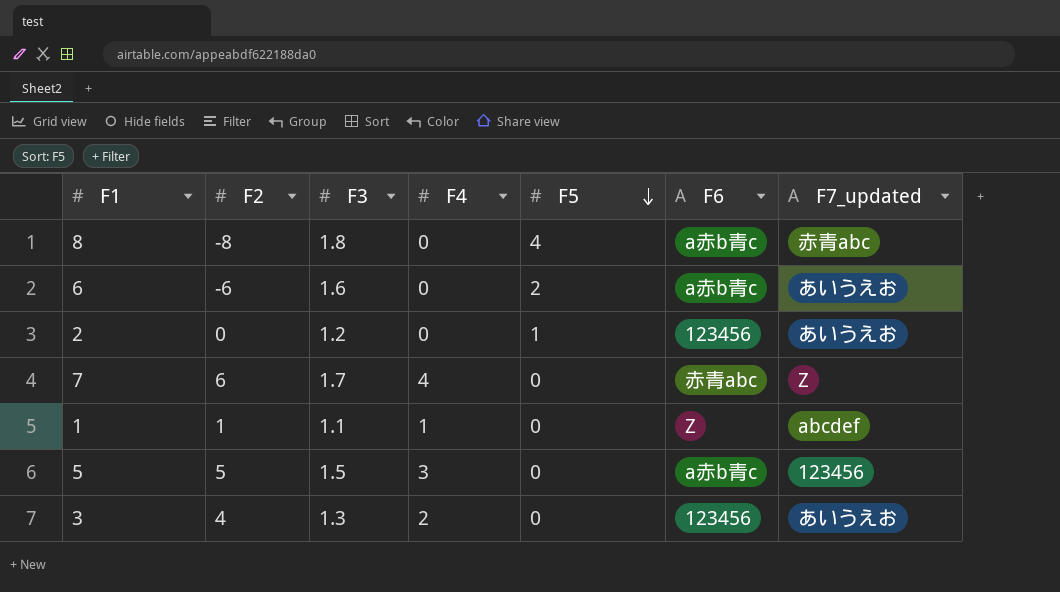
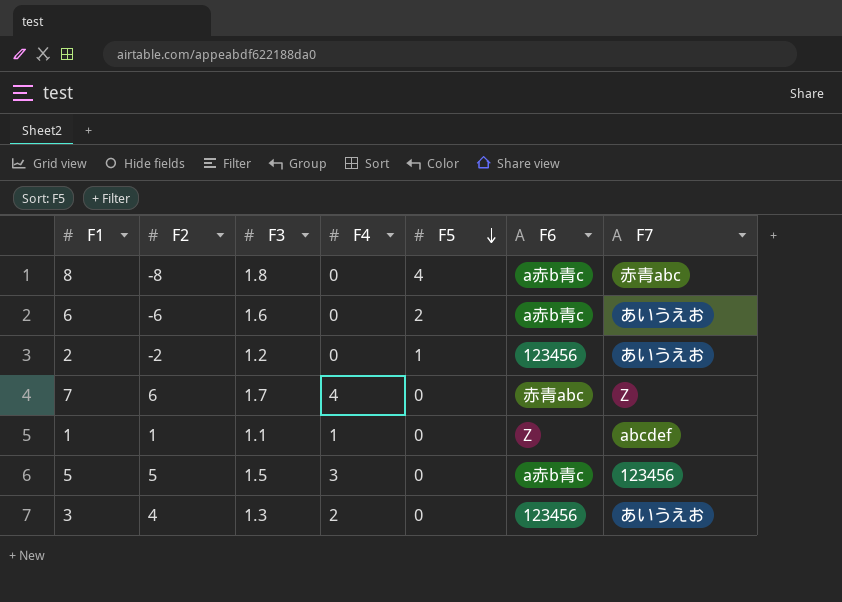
column name: F7_updated -> F7
2 | F2: 0 -> -2

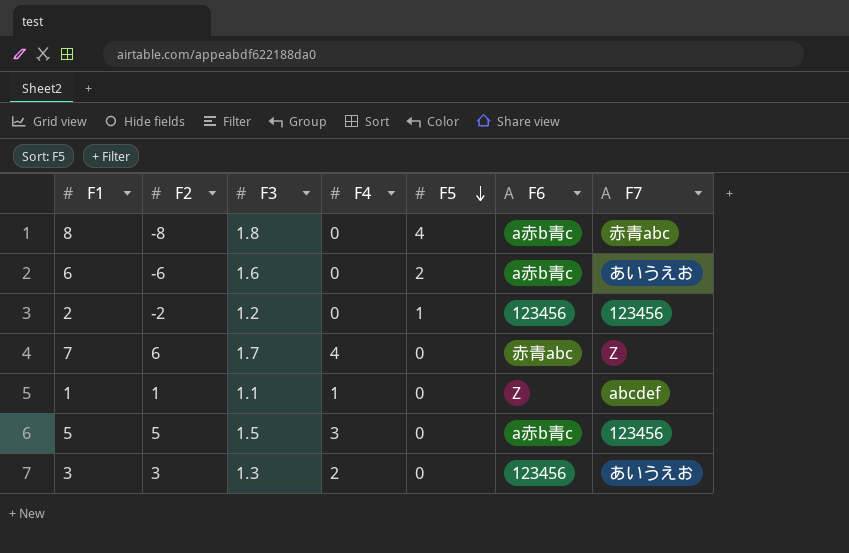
2 | F7: あいうえお -> 123456
3 | F2: 4 -> 3

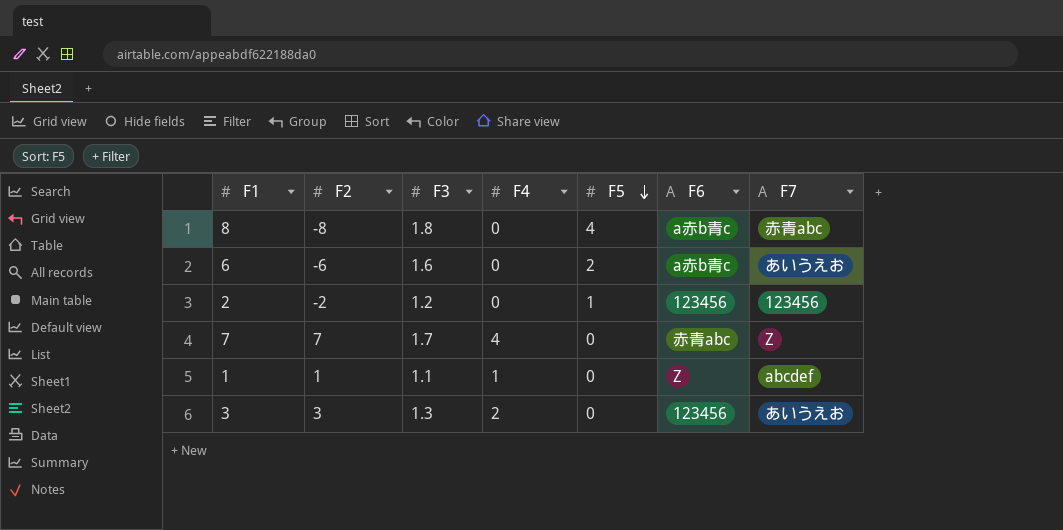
row 5: 5 | 1.5 | 3 | 0 | a赤b青c | 123456 -> none
7 | F2: 6 -> 7

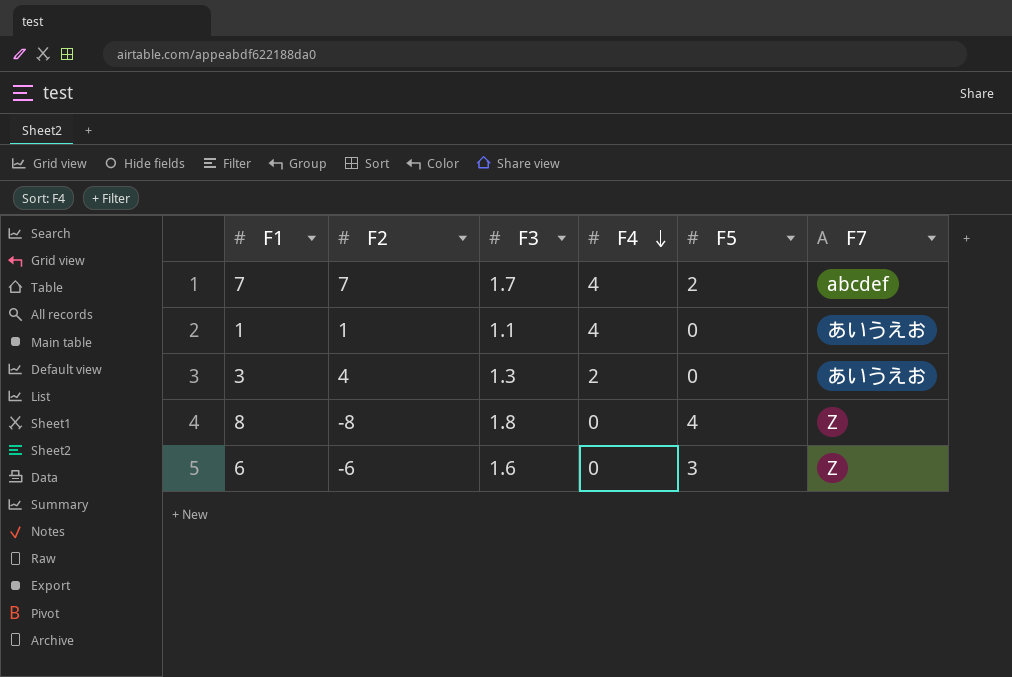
row order: F5 descending -> F4 descending
column F6 | position: 6 -> none
row 2: -2 | 1.2 | 0 | 1 | 123456 | 123456 -> none
7 | F5: 0 -> 2
7 | F7: Z -> abcdef
1 | F4: 1 -> 4
1 | F7: abcdef -> あいうえお
3 | F2: 3 -> 4
8 | F7: 赤青abc -> Z
6 | F5: 2 -> 3
6 | F7: あいうえお -> Z

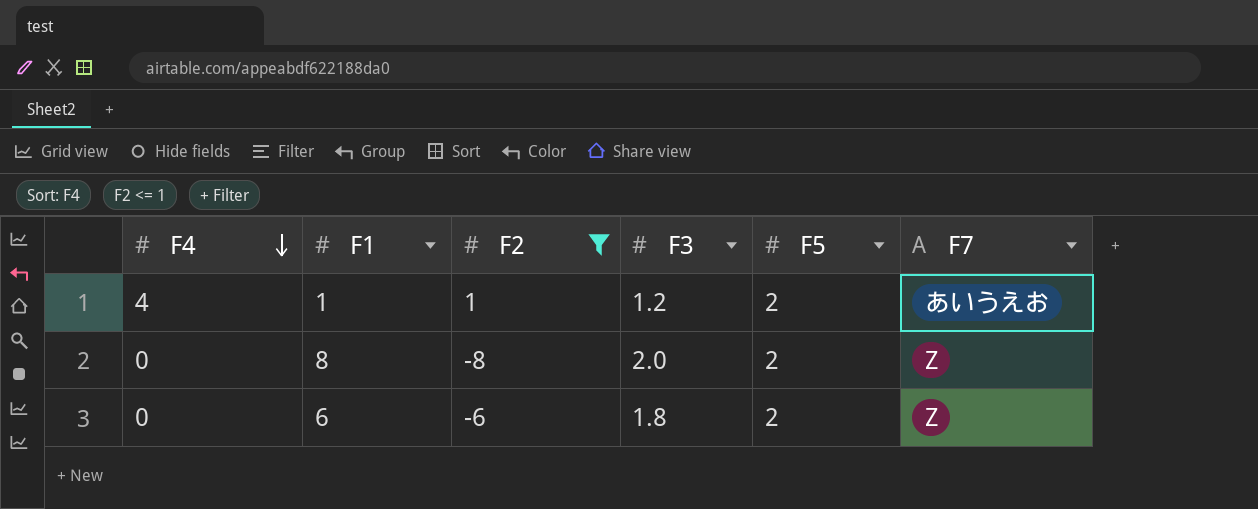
filter: none -> F2 <= 1
column F4 | position: 4 -> 1
1 | F3: 1.1 -> 1.2
1 | F5: 0 -> 2
8 | F3: 1.8 -> 2.0
8 | F5: 4 -> 2
6 | F3: 1.6 -> 1.8
6 | F5: 3 -> 2

